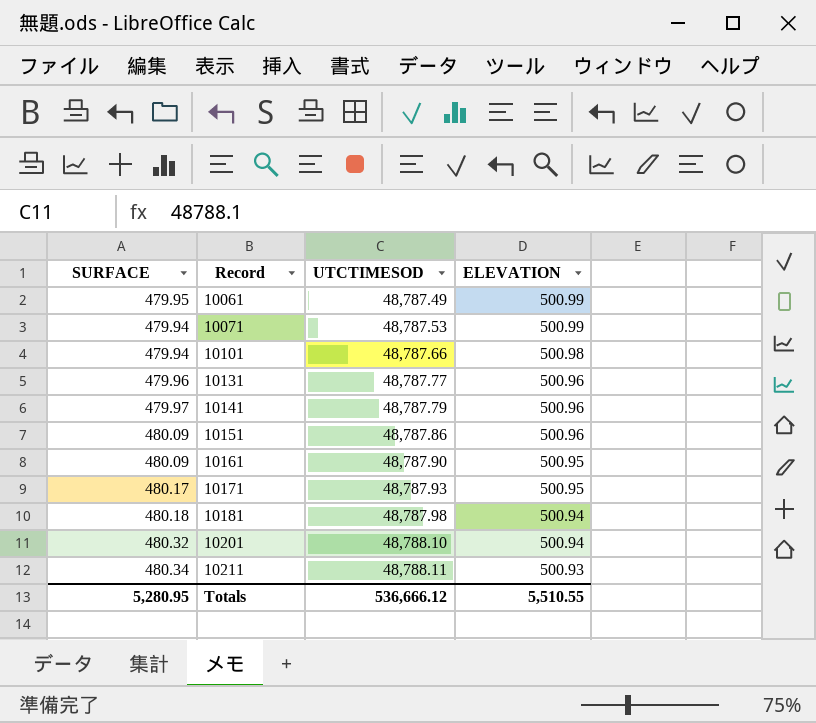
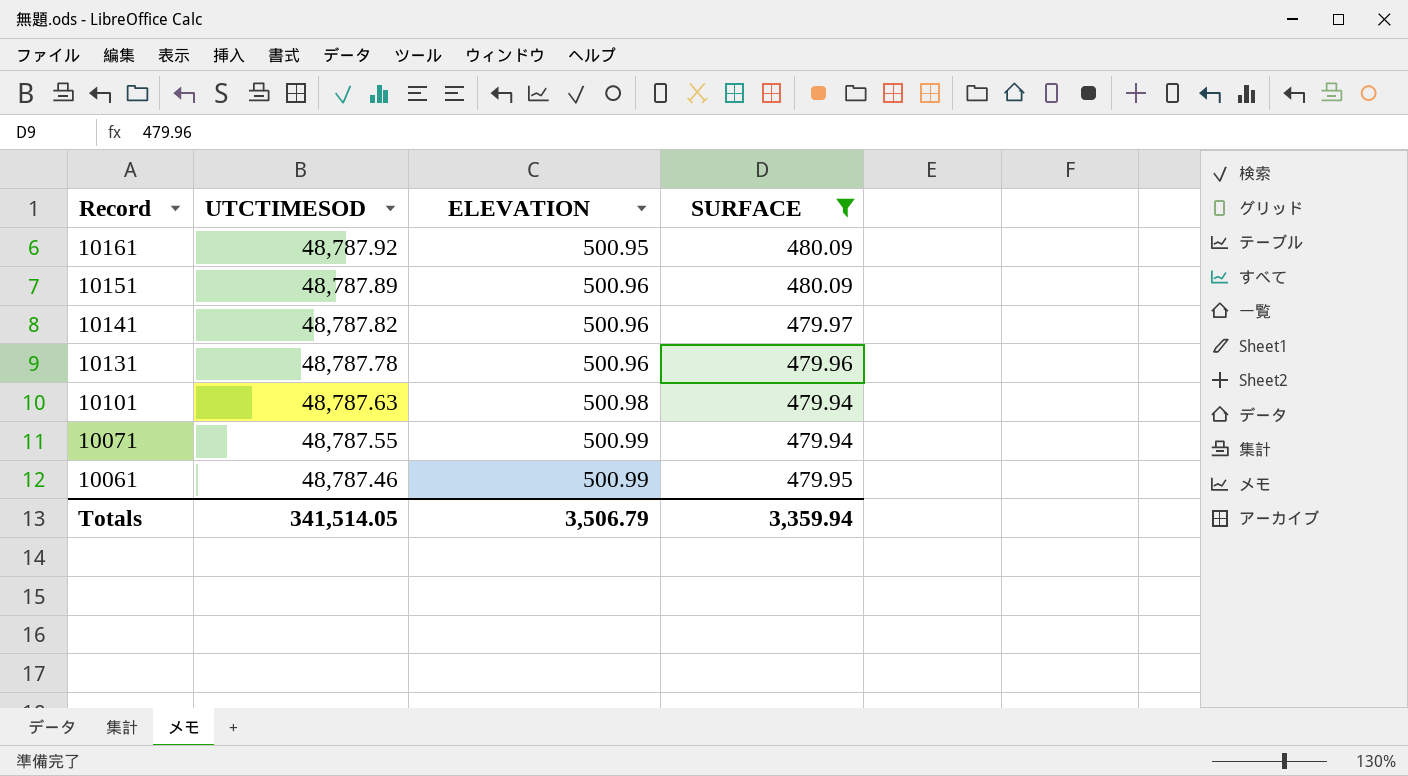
filter: none -> SURFACE <= 480.09
row order: Record ascending -> Record descending
column SURFACE | position: 1 -> 4
10161 | UTCTIMESOD: 48,787.90 -> 48,787.92
10151 | UTCTIMESOD: 48,787.86 -> 48,787.89
10141 | UTCTIMESOD: 48,787.79 -> 48,787.82
10131 | UTCTIMESOD: 48,787.77 -> 48,787.78
10101 | UTCTIMESOD: 48,787.66 -> 48,787.63
10071 | UTCTIMESOD: 48,787.53 -> 48,787.55
10061 | UTCTIMESOD: 48,787.49 -> 48,787.46
Totals | UTCTIMESOD: 536,666.12 -> 341,514.05
Totals | ELEVATION: 5,510.55 -> 3,506.79
Totals | SURFACE: 5,280.95 -> 3,359.94

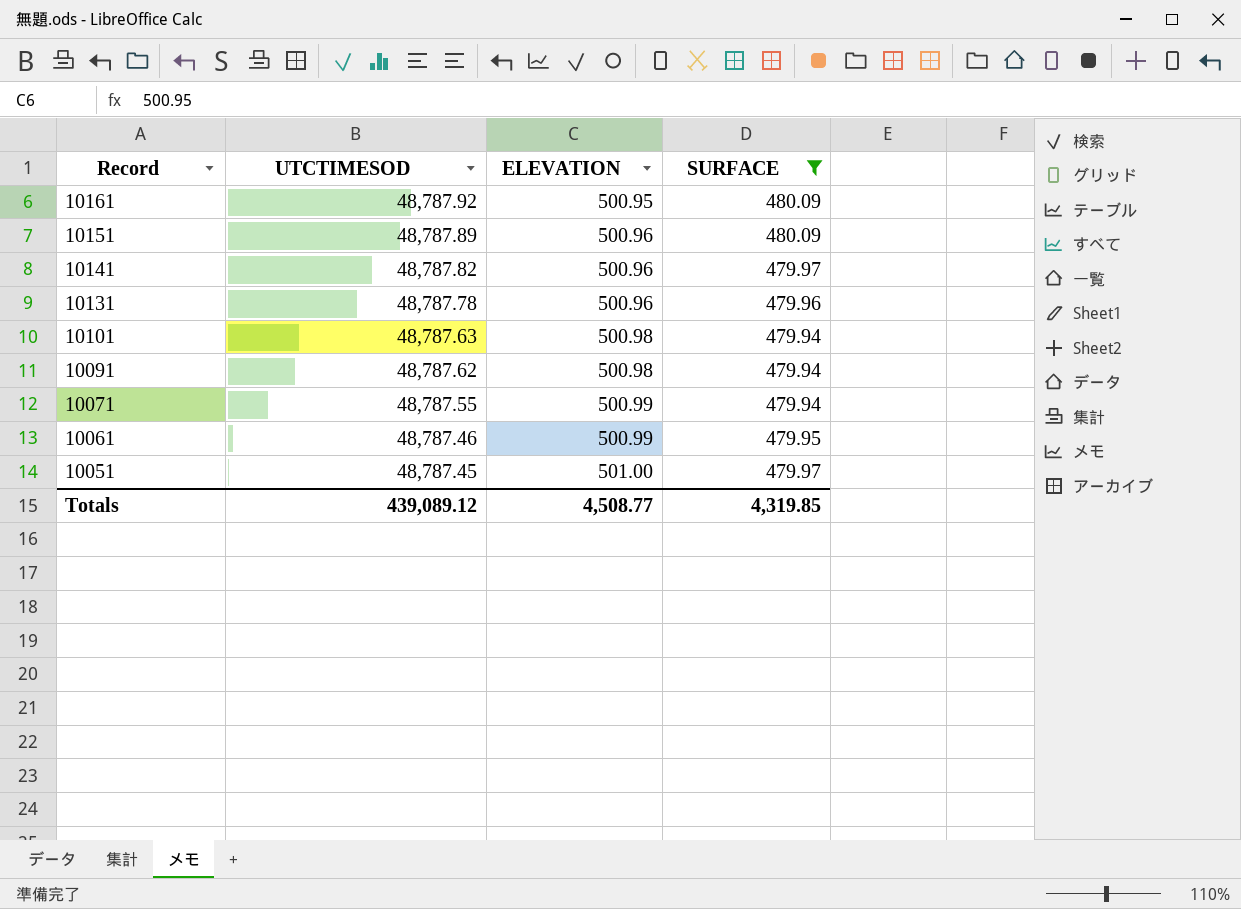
row 10091: none -> 48,787.62 | 500.98 | 479.94
row 10051: none -> 48,787.45 | 501.00 | 479.97
Totals | UTCTIMESOD: 341,514.05 -> 439,089.12
Totals | ELEVATION: 3,506.79 -> 4,508.77
Totals | SURFACE: 3,359.94 -> 4,319.85

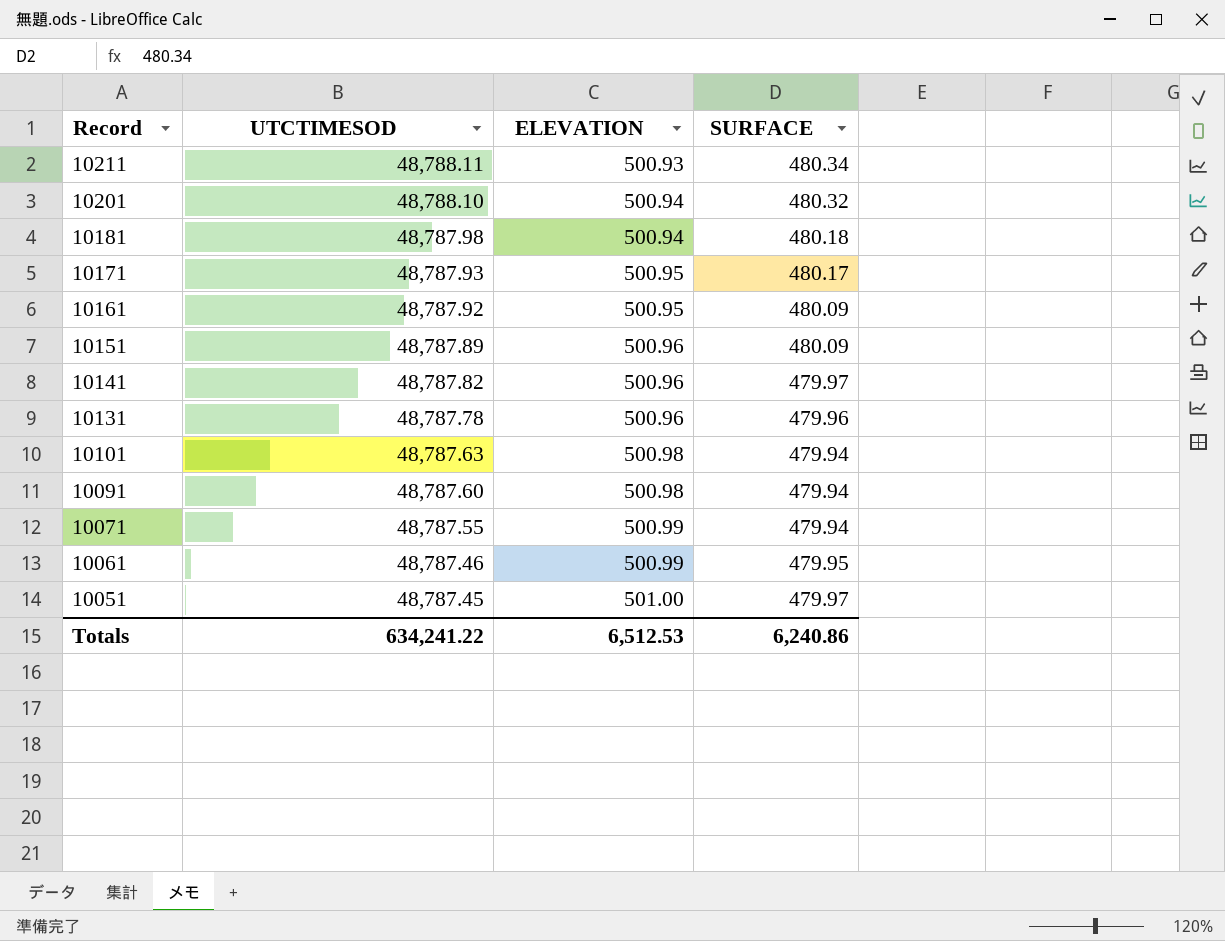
filter: SURFACE <= 480.09 -> none
10091 | UTCTIMESOD: 48,787.62 -> 48,787.60
Totals | UTCTIMESOD: 439,089.12 -> 634,241.22
Totals | ELEVATION: 4,508.77 -> 6,512.53
Totals | SURFACE: 4,319.85 -> 6,240.86

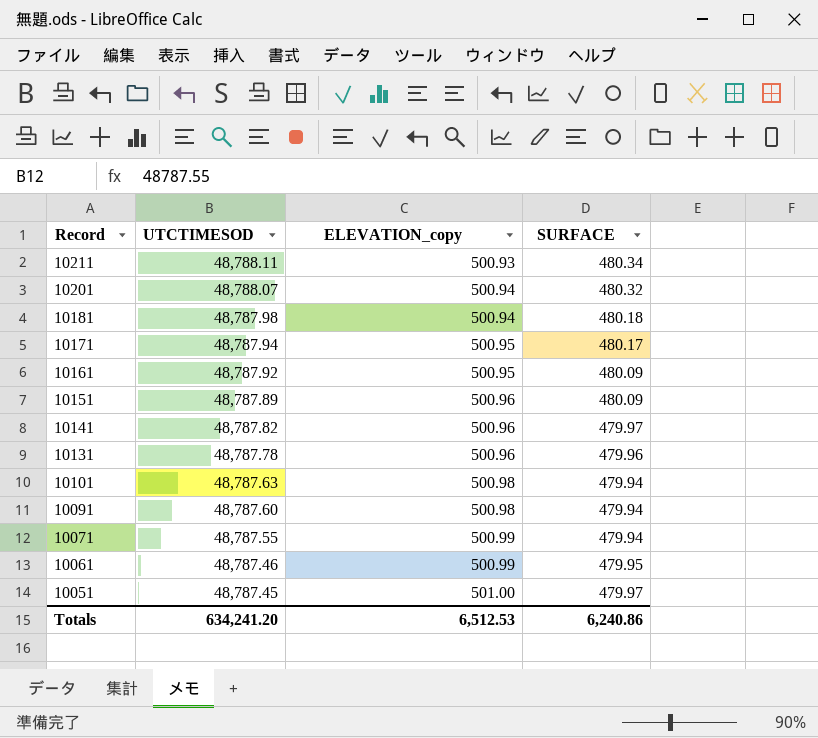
column name: ELEVATION -> ELEVATION_copy
10201 | UTCTIMESOD: 48,788.10 -> 48,788.07
10171 | UTCTIMESOD: 48,787.93 -> 48,787.94
Totals | UTCTIMESOD: 634,241.22 -> 634,241.20

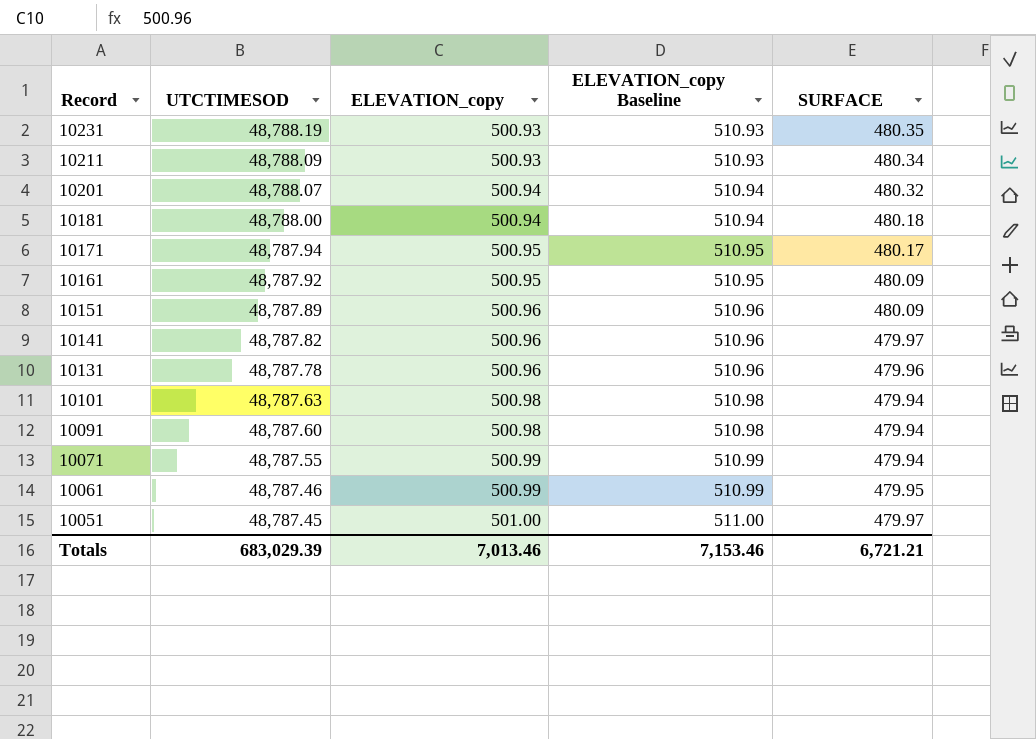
column ELEVATION_copy Baseline | formula: none -> [ELEVATION_copy] + 10
row 10231: none -> 48,788.19 | 500.93 | 510.93 | 480.35
10211 | UTCTIMESOD: 48,788.11 -> 48,788.09
10181 | UTCTIMESOD: 48,787.98 -> 48,788.00
Totals | UTCTIMESOD: 634,241.20 -> 683,029.39
Totals | ELEVATION_copy: 6,512.53 -> 7,013.46
Totals | SURFACE: 6,240.86 -> 6,721.21

